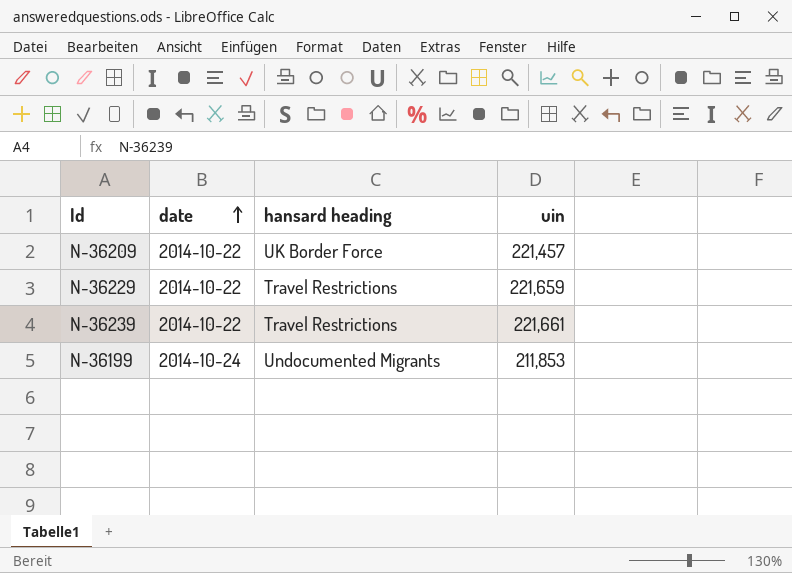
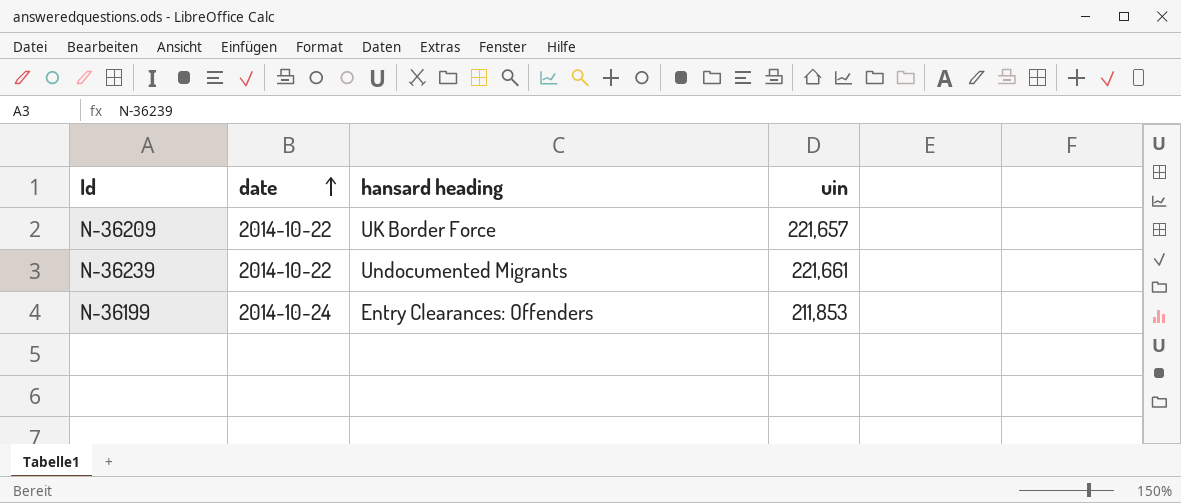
row N-36229: 2014-10-22 | Travel Restrictions | 221,659 -> none
N-36209 | uin: 221,457 -> 221,657
N-36239 | hansard heading: Travel Restrictions -> Undocumented Migrants
N-36199 | hansard heading: Undocumented Migrants -> Entry Clearances: Offenders

